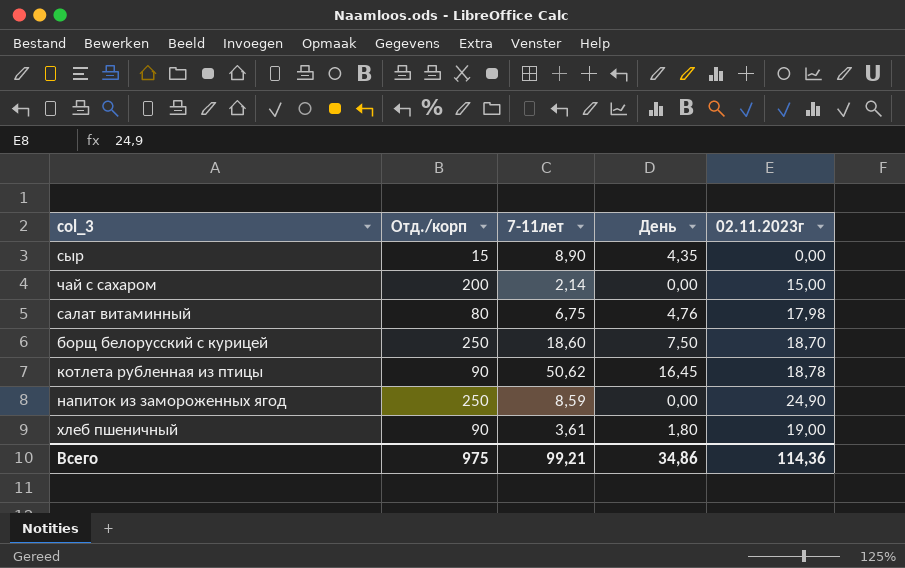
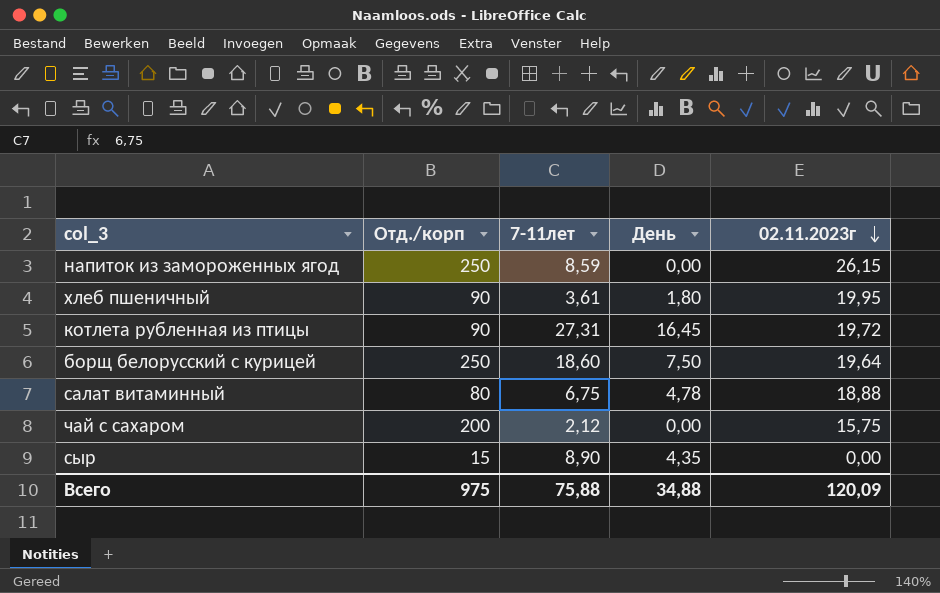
row order: none -> 02.11.2023г descending
напиток из замороженных ягод | 02.11.2023г: 24,90 -> 26,15
хлеб пшеничный | 02.11.2023г: 19,00 -> 19,95
котлета рубленная из птицы | 7-11лет: 50,62 -> 27,31
котлета рубленная из птицы | 02.11.2023г: 18,78 -> 19,72
борщ белорусский с курицей | 02.11.2023г: 18,70 -> 19,64
салат витаминный | День: 4,76 -> 4,78
салат витаминный | 02.11.2023г: 17,98 -> 18,88
чай с сахаром | 7-11лет: 2,14 -> 2,12
чай с сахаром | 02.11.2023г: 15,00 -> 15,75
Всего | 7-11лет: 99,21 -> 75,88
Всего | День: 34,86 -> 34,88
Всего | 02.11.2023г: 114,36 -> 120,09

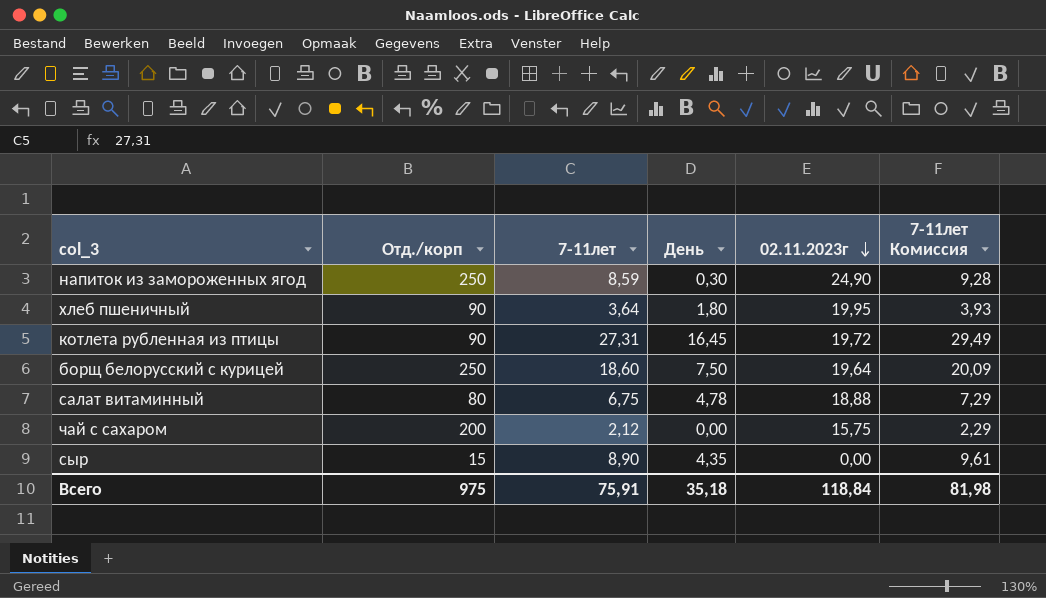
column 7-11лет Комиссия | formula: none -> [7-11лет] * 1,08
напиток из замороженных ягод | День: 0,00 -> 0,30
напиток из замороженных ягод | 02.11.2023г: 26,15 -> 24,90
хлеб пшеничный | 7-11лет: 3,61 -> 3,64
Всего | 7-11лет: 75,88 -> 75,91
Всего | День: 34,88 -> 35,18
Всего | 02.11.2023г: 120,09 -> 118,84

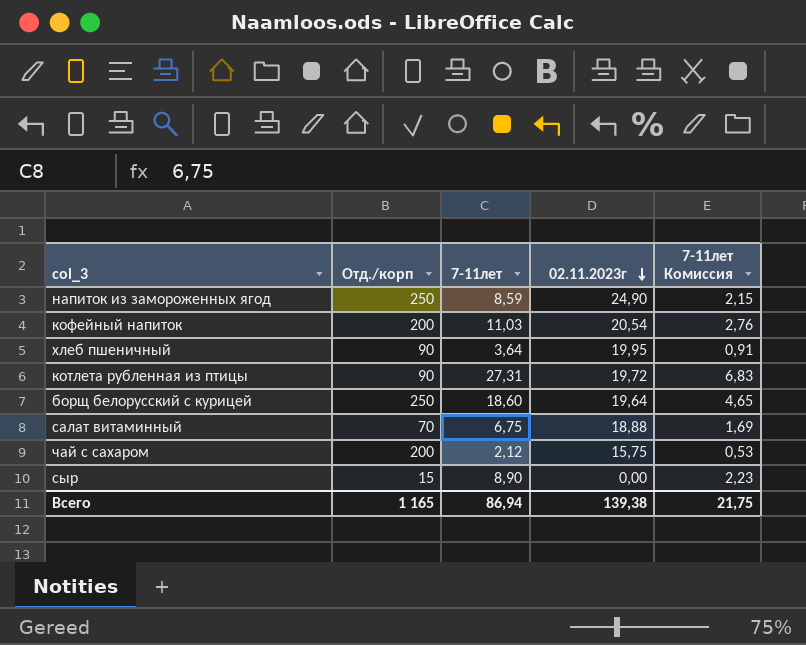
column День | position: 4 -> none
column 7-11лет Комиссия | formula: [7-11лет] * 1,08 -> [7-11лет] * 0,25
row кофейный напиток: none -> 200 | 11,03 | 20,54 | 2,76
салат витаминный | Отд./корп: 80 -> 70
Всего | Отд./корп: 975 -> 1 165
Всего | 7-11лет: 75,91 -> 86,94
Всего | 02.11.2023г: 118,84 -> 139,38
Всего | 7-11лет Комиссия: 81,98 -> 21,75

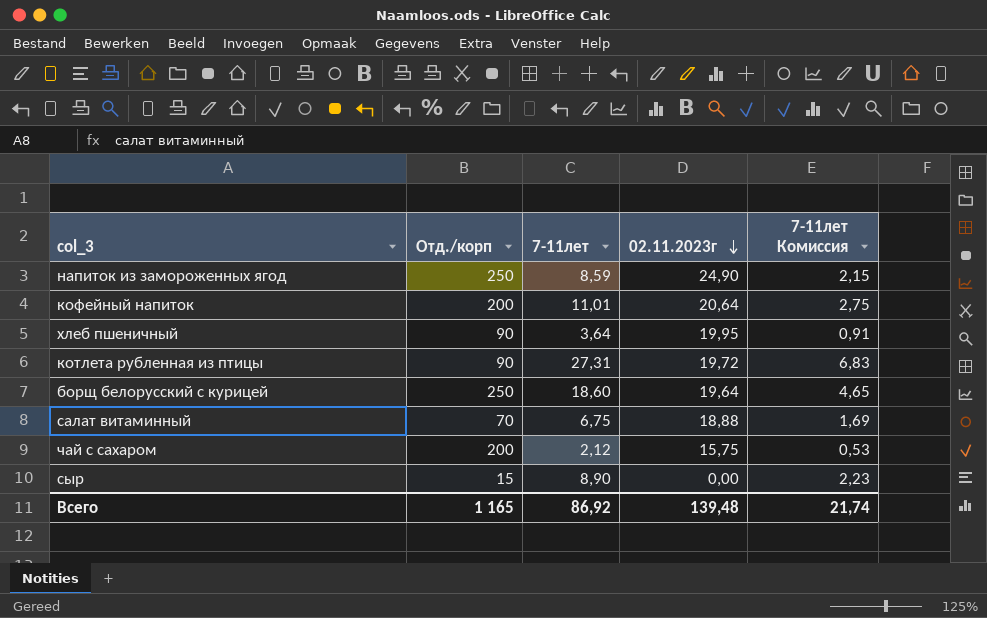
кофейный напиток | 7-11лет: 11,03 -> 11,01
кофейный напиток | 02.11.2023г: 20,54 -> 20,64
кофейный напиток | 7-11лет Комиссия: 2,76 -> 2,75
Всего | 7-11лет: 86,94 -> 86,92
Всего | 02.11.2023г: 139,38 -> 139,48
Всего | 7-11лет Комиссия: 21,75 -> 21,74

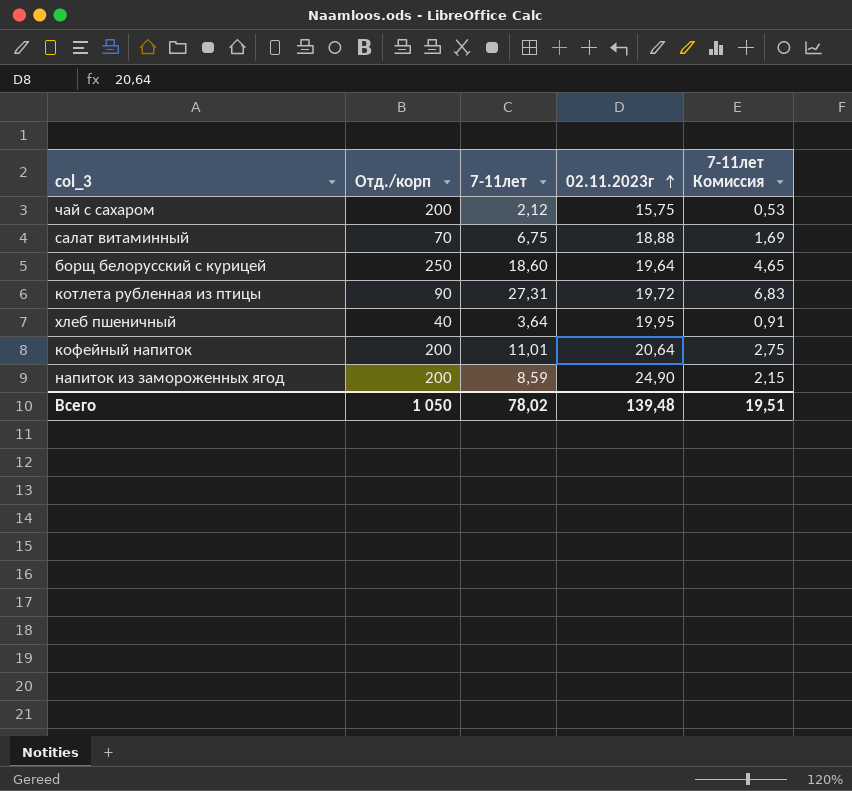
row order: 02.11.2023г descending -> 02.11.2023г ascending
row сыр: 15 | 8,90 | 0,00 | 2,23 -> none
хлеб пшеничный | Отд./корп: 90 -> 40
напиток из замороженных ягод | Отд./корп: 250 -> 200
Всего | Отд./корп: 1 165 -> 1 050
Всего | 7-11лет: 86,92 -> 78,02
Всего | 7-11лет Комиссия: 21,74 -> 19,51

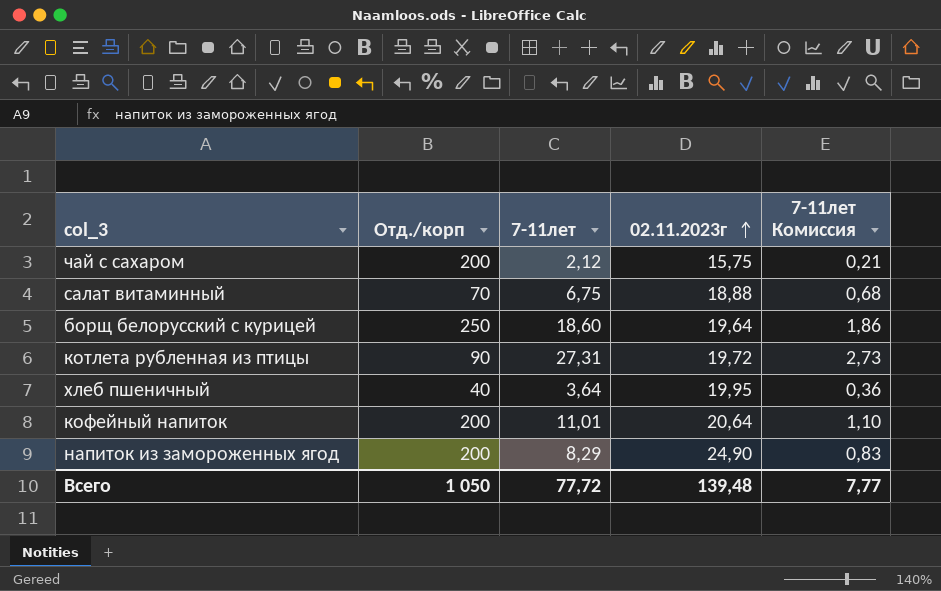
column 7-11лет Комиссия | formula: [7-11лет] * 0,25 -> [7-11лет] * 0,1
напиток из замороженных ягод | 7-11лет: 8,59 -> 8,29
Всего | 7-11лет: 78,02 -> 77,72
Всего | 7-11лет Комиссия: 19,51 -> 7,77

